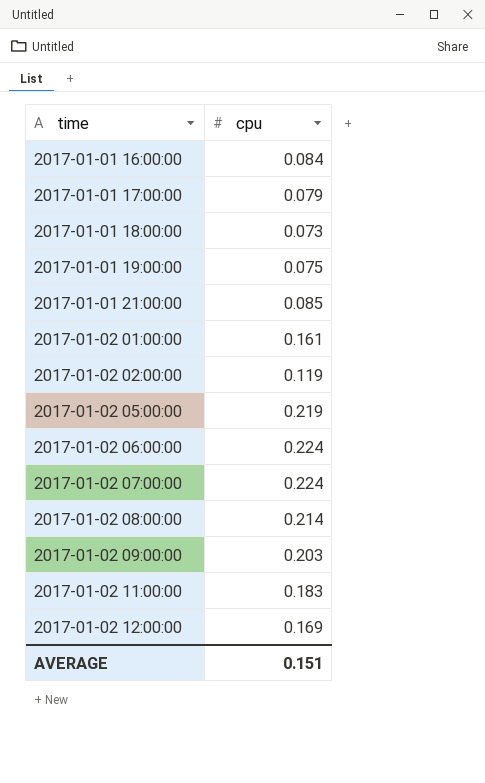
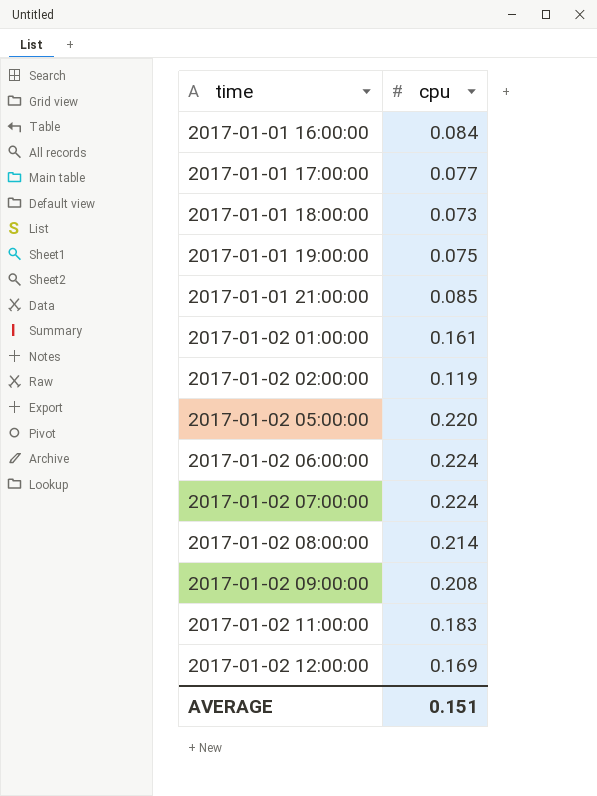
2017-01-01 17:00:00 | cpu: 0.079 -> 0.077
2017-01-02 05:00:00 | cpu: 0.219 -> 0.220
2017-01-02 09:00:00 | cpu: 0.203 -> 0.208

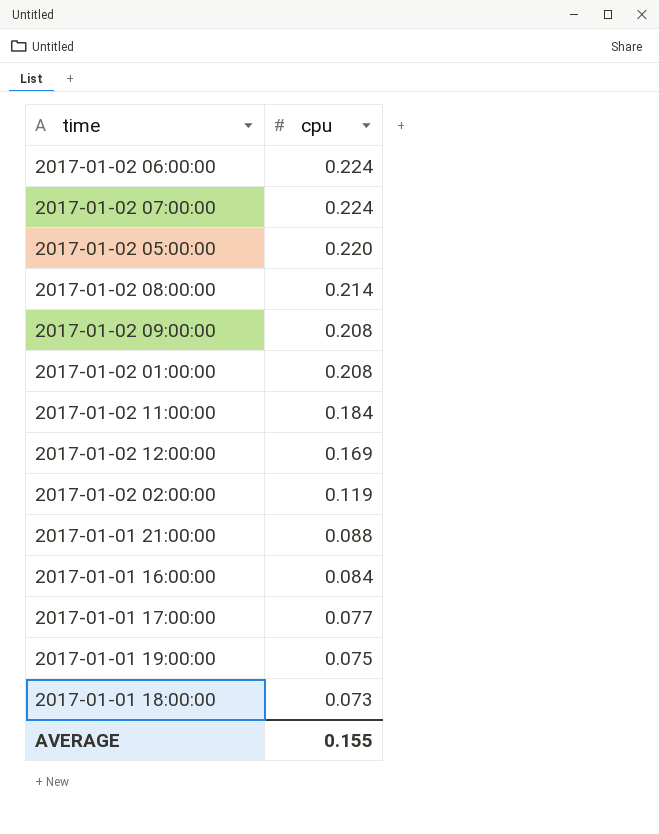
row order: time ascending -> cpu descending
2017-01-02 01:00:00 | cpu: 0.161 -> 0.208
2017-01-02 11:00:00 | cpu: 0.183 -> 0.184
2017-01-01 21:00:00 | cpu: 0.085 -> 0.088
AVERAGE | cpu: 0.151 -> 0.155

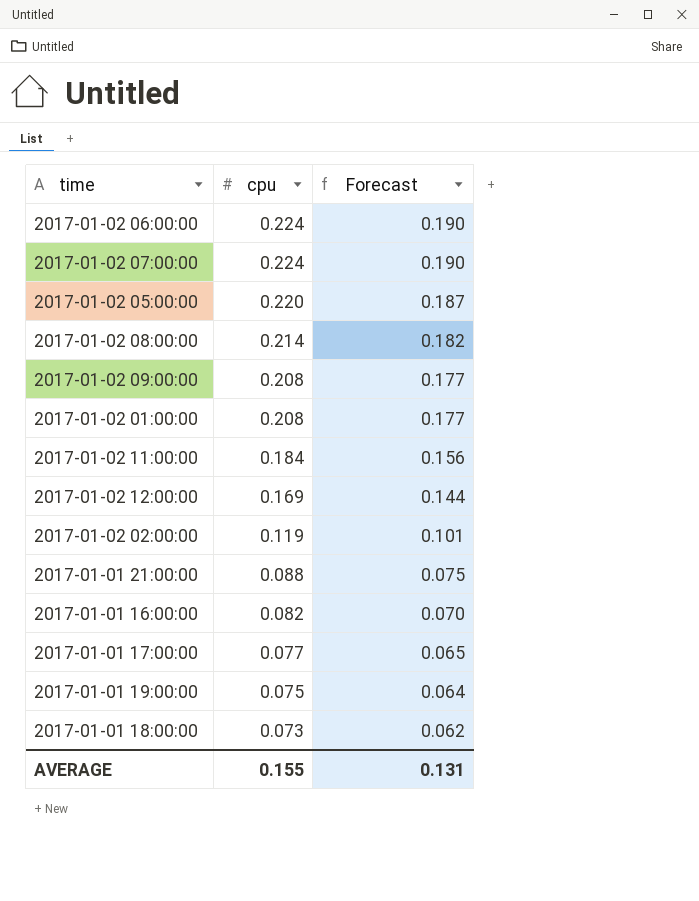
column Forecast | formula: none -> [cpu] * 0.85
2017-01-01 16:00:00 | cpu: 0.084 -> 0.082

